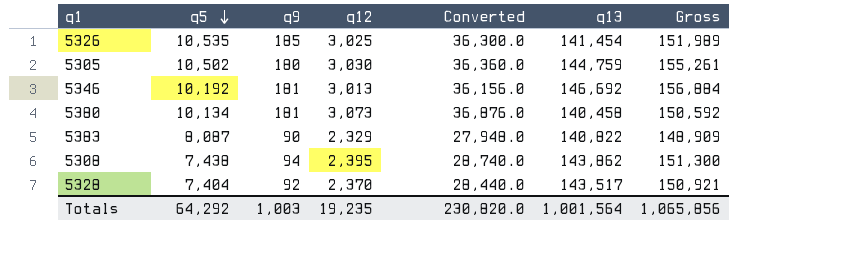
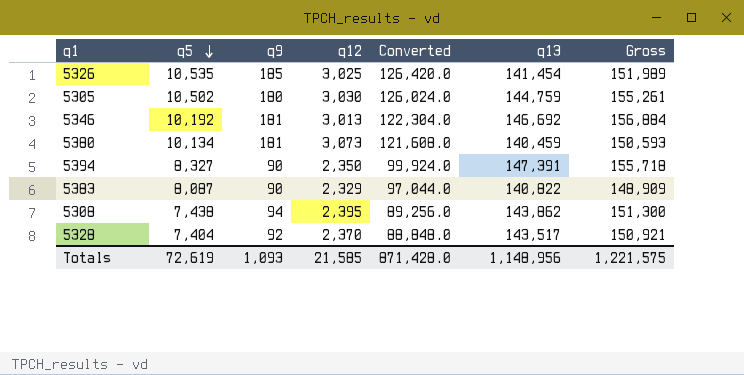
column Converted | formula: [q12] * 12 -> [q5] * 12
5380 | q13: 140,458 -> 140,459
5380 | Gross: 150,592 -> 150,593
row 5394: none -> 8,327 | 90 | 2,350 | 99,924.0 | 147,391 | 155,718
Totals | q5: 64,292 -> 72,619
Totals | q9: 1,003 -> 1,093
Totals | q12: 19,235 -> 21,585
Totals | Converted: 230,820.0 -> 871,428.0
Totals | q13: 1,001,564 -> 1,148,956
Totals | Gross: 1,065,856 -> 1,221,575

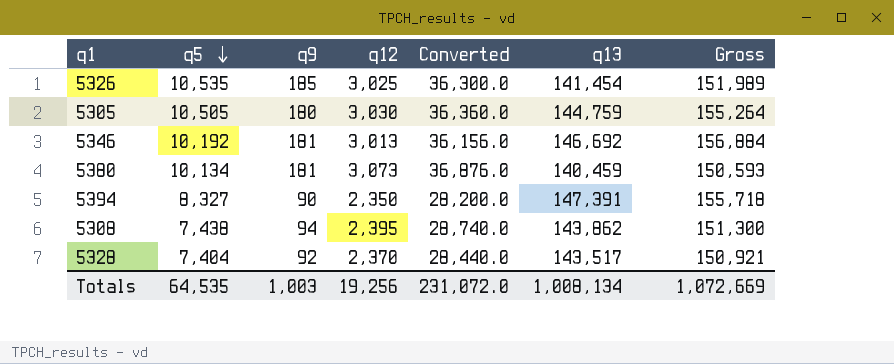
column Converted | formula: [q5] * 12 -> [q12] * 12
row 5383: 8,087 | 90 | 2,329 | 97,044.0 | 140,822 | 148,909 -> none
5305 | q5: 10,502 -> 10,505
5305 | Gross: 155,261 -> 155,264
Totals | q5: 72,619 -> 64,535
Totals | q9: 1,093 -> 1,003
Totals | q12: 21,585 -> 19,256
Totals | Converted: 871,428.0 -> 231,072.0
Totals | q13: 1,148,956 -> 1,008,134
Totals | Gross: 1,221,575 -> 1,072,669

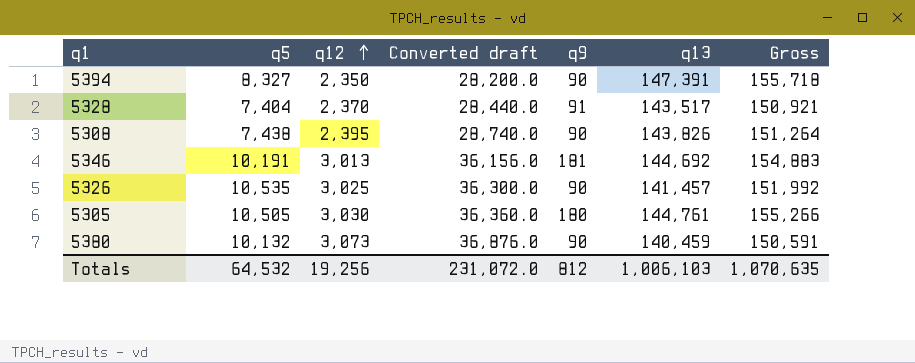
row order: q5 descending -> q12 ascending
column name: Converted -> Converted draft
column q9 | position: 3 -> 5
5328 | q9: 92 -> 91
5308 | q9: 94 -> 90
5308 | q13: 143,862 -> 143,826
5308 | Gross: 151,300 -> 151,264
5346 | q5: 10,192 -> 10,191
5346 | q13: 146,692 -> 144,692
5346 | Gross: 156,884 -> 154,883
5326 | q9: 185 -> 90
5326 | q13: 141,454 -> 141,457
5326 | Gross: 151,989 -> 151,992
5305 | q13: 144,759 -> 144,761
5305 | Gross: 155,264 -> 155,266
5380 | q5: 10,134 -> 10,132
5380 | q9: 181 -> 90
5380 | Gross: 150,593 -> 150,591
Totals | q5: 64,535 -> 64,532
Totals | q9: 1,003 -> 812
Totals | q13: 1,008,134 -> 1,006,103
Totals | Gross: 1,072,669 -> 1,070,635

